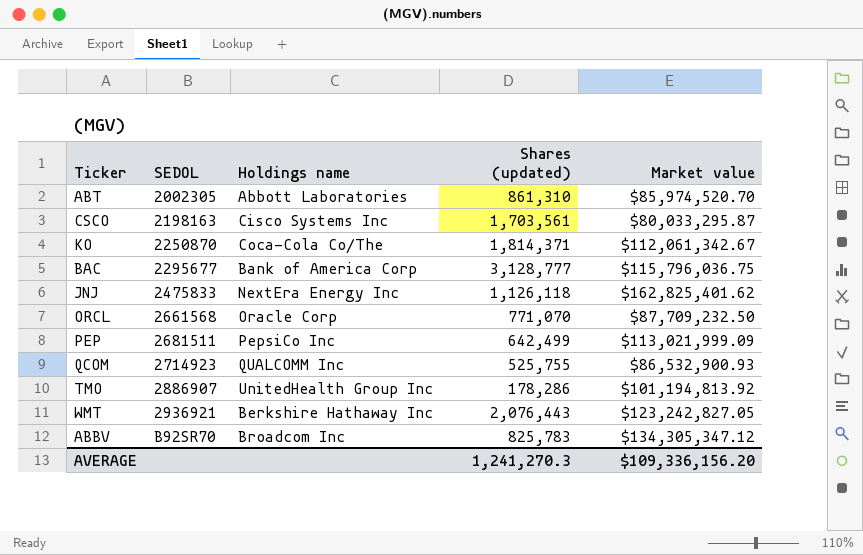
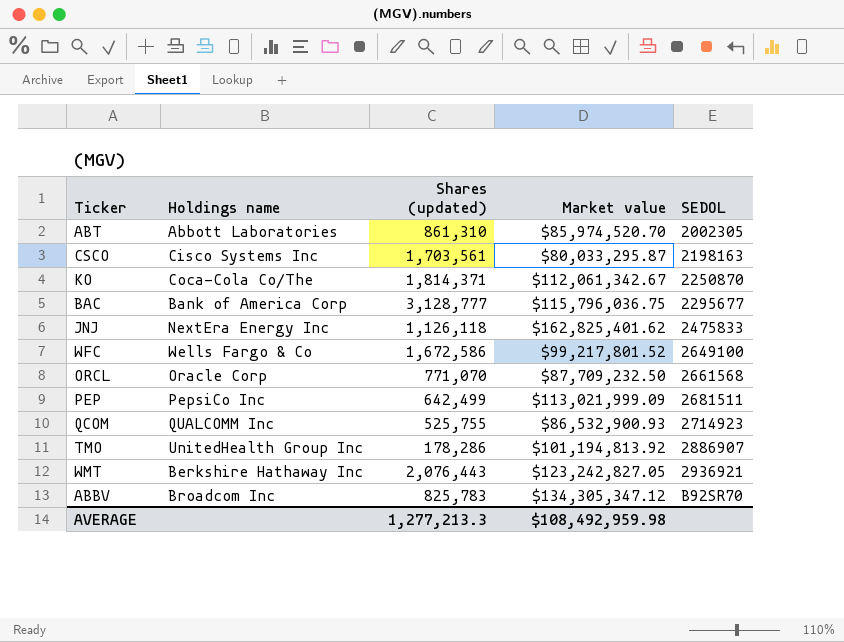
column SEDOL | position: 2 -> 5
row WFC: none -> Wells Fargo & Co | 1,672,586 | $99,217,801.52 | 2649100
AVERAGE | Shares (updated): 1,241,270.3 -> 1,277,213.3
AVERAGE | Market value: $109,336,156.20 -> $108,492,959.98

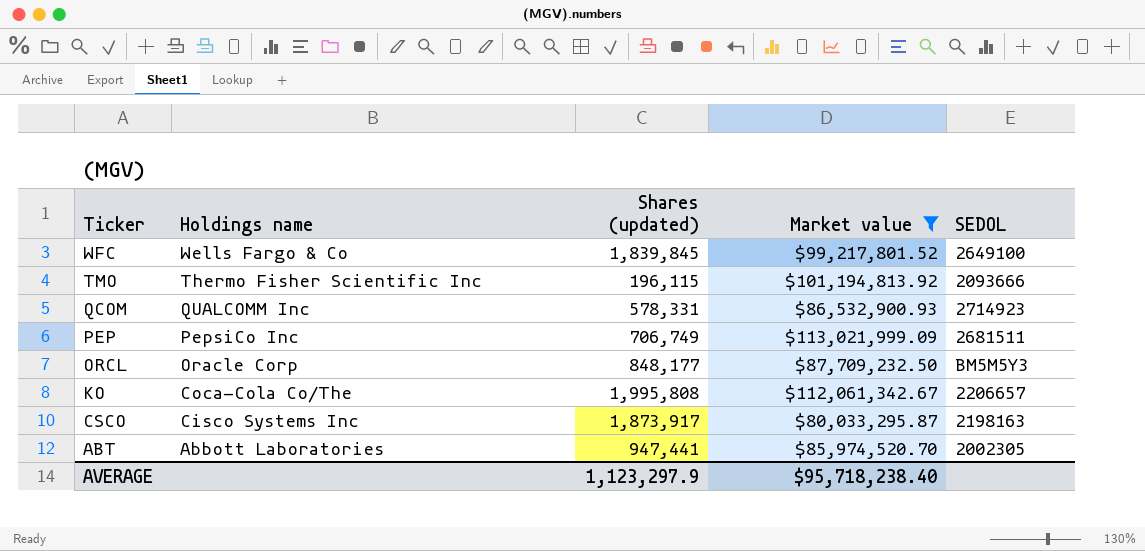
filter: none -> Market value <= $113,021,999.09
row order: SEDOL ascending -> Ticker descending
WFC | Shares (updated): 1,672,586 -> 1,839,845
TMO | Holdings name: UnitedHealth Group Inc -> Thermo Fisher Scientific Inc
TMO | Shares (updated): 178,286 -> 196,115
TMO | SEDOL: 2886907 -> 2093666
QCOM | Shares (updated): 525,755 -> 578,331
PEP | Shares (updated): 642,499 -> 706,749
ORCL | Shares (updated): 771,070 -> 848,177
ORCL | SEDOL: 2661568 -> BM5M5Y3
KO | Shares (updated): 1,814,371 -> 1,995,808
KO | SEDOL: 2250870 -> 2206657
CSCO | Shares (updated): 1,703,561 -> 1,873,917
ABT | Shares (updated): 861,310 -> 947,441
AVERAGE | Shares (updated): 1,277,213.3 -> 1,123,297.9
AVERAGE | Market value: $108,492,959.98 -> $95,718,238.40

